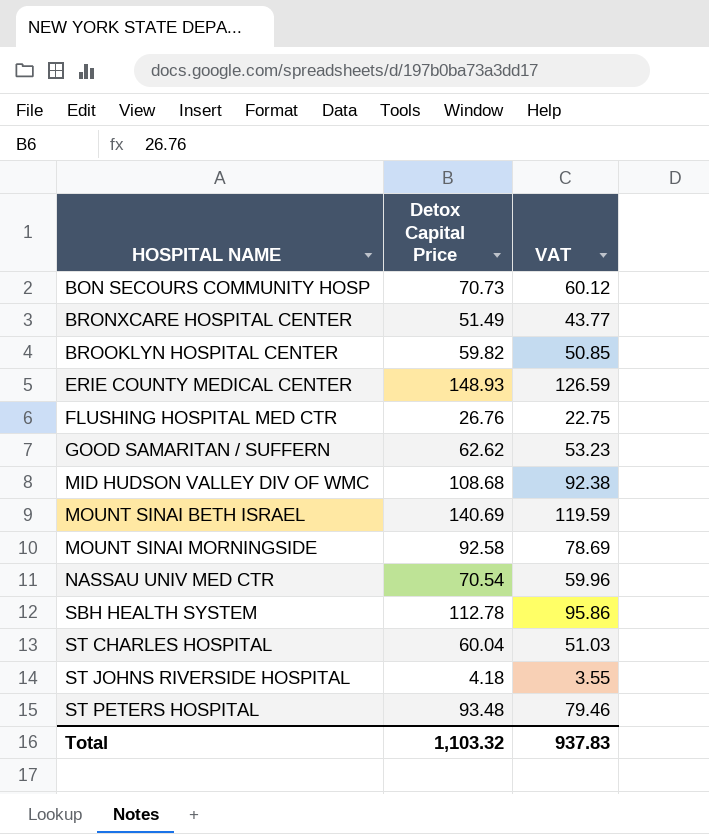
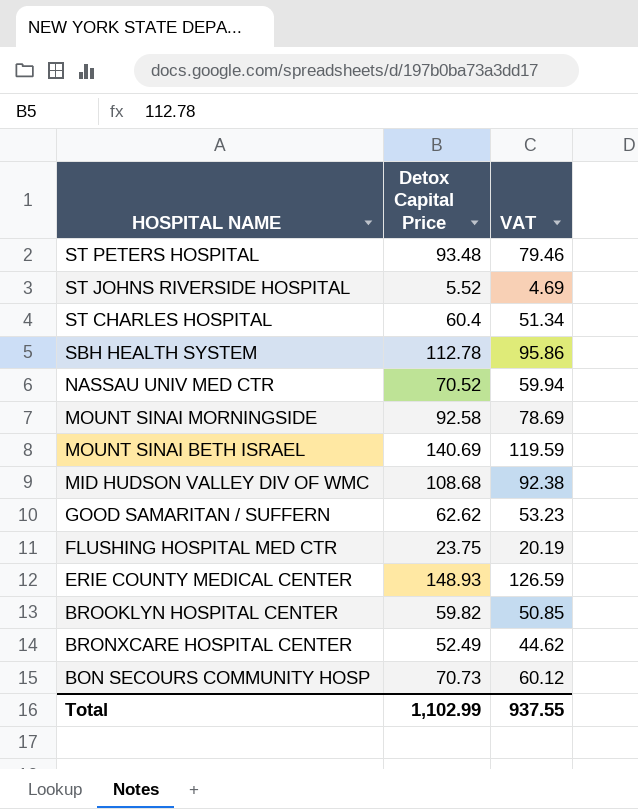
row order: HOSPITAL NAME ascending -> HOSPITAL NAME descending
ST JOHNS RIVERSIDE HOSPITAL | Detox Capital Price: 4.18 -> 5.52
ST JOHNS RIVERSIDE HOSPITAL | VAT: 3.55 -> 4.69
ST CHARLES HOSPITAL | Detox Capital Price: 60.04 -> 60.4
ST CHARLES HOSPITAL | VAT: 51.03 -> 51.34
NASSAU UNIV MED CTR | Detox Capital Price: 70.54 -> 70.52
NASSAU UNIV MED CTR | VAT: 59.96 -> 59.94
FLUSHING HOSPITAL MED CTR | Detox Capital Price: 26.76 -> 23.75
FLUSHING HOSPITAL MED CTR | VAT: 22.75 -> 20.19
BRONXCARE HOSPITAL CENTER | Detox Capital Price: 51.49 -> 52.49
BRONXCARE HOSPITAL CENTER | VAT: 43.77 -> 44.62
Total | Detox Capital Price: 1,103.32 -> 1,102.99
Total | VAT: 937.83 -> 937.55

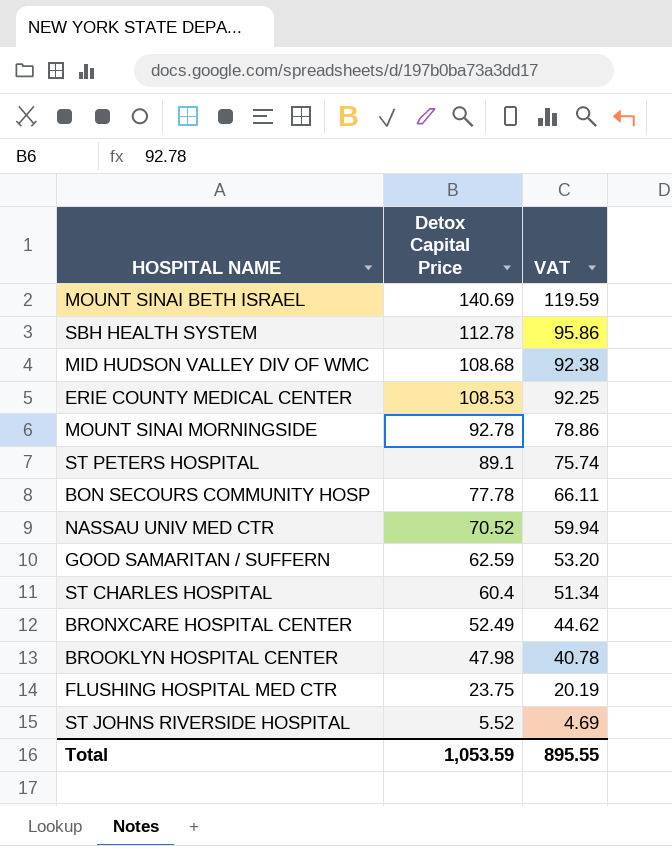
row order: HOSPITAL NAME descending -> Detox Capital Price descending
ERIE COUNTY MEDICAL CENTER | Detox Capital Price: 148.93 -> 108.53
ERIE COUNTY MEDICAL CENTER | VAT: 126.59 -> 92.25
MOUNT SINAI MORNINGSIDE | Detox Capital Price: 92.58 -> 92.78
MOUNT SINAI MORNINGSIDE | VAT: 78.69 -> 78.86
ST PETERS HOSPITAL | Detox Capital Price: 93.48 -> 89.1
ST PETERS HOSPITAL | VAT: 79.46 -> 75.74
BON SECOURS COMMUNITY HOSP | Detox Capital Price: 70.73 -> 77.78
BON SECOURS COMMUNITY HOSP | VAT: 60.12 -> 66.11
GOOD SAMARITAN / SUFFERN | Detox Capital Price: 62.62 -> 62.59
GOOD SAMARITAN / SUFFERN | VAT: 53.23 -> 53.20
BROOKLYN HOSPITAL CENTER | Detox Capital Price: 59.82 -> 47.98
BROOKLYN HOSPITAL CENTER | VAT: 50.85 -> 40.78
Total | Detox Capital Price: 1,102.99 -> 1,053.59
Total | VAT: 937.55 -> 895.55

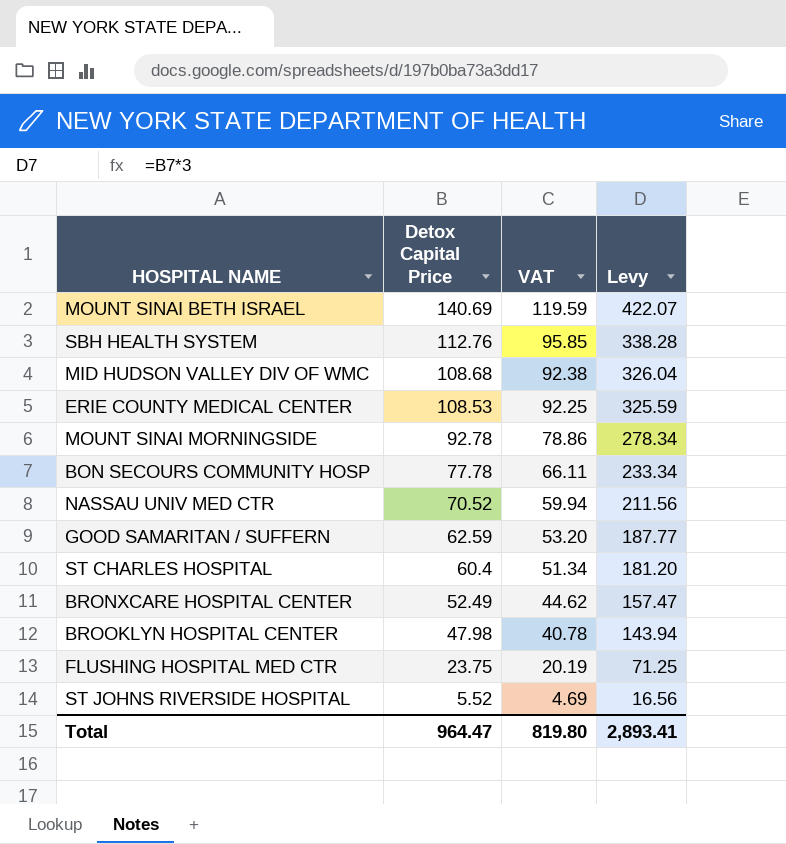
column Levy | formula: none -> [Detox Capital Price] * 3
row ST PETERS HOSPITAL: 89.1 | 75.74 -> none
SBH HEALTH SYSTEM | Detox Capital Price: 112.78 -> 112.76
SBH HEALTH SYSTEM | VAT: 95.86 -> 95.85
Total | Detox Capital Price: 1,053.59 -> 964.47
Total | VAT: 895.55 -> 819.80

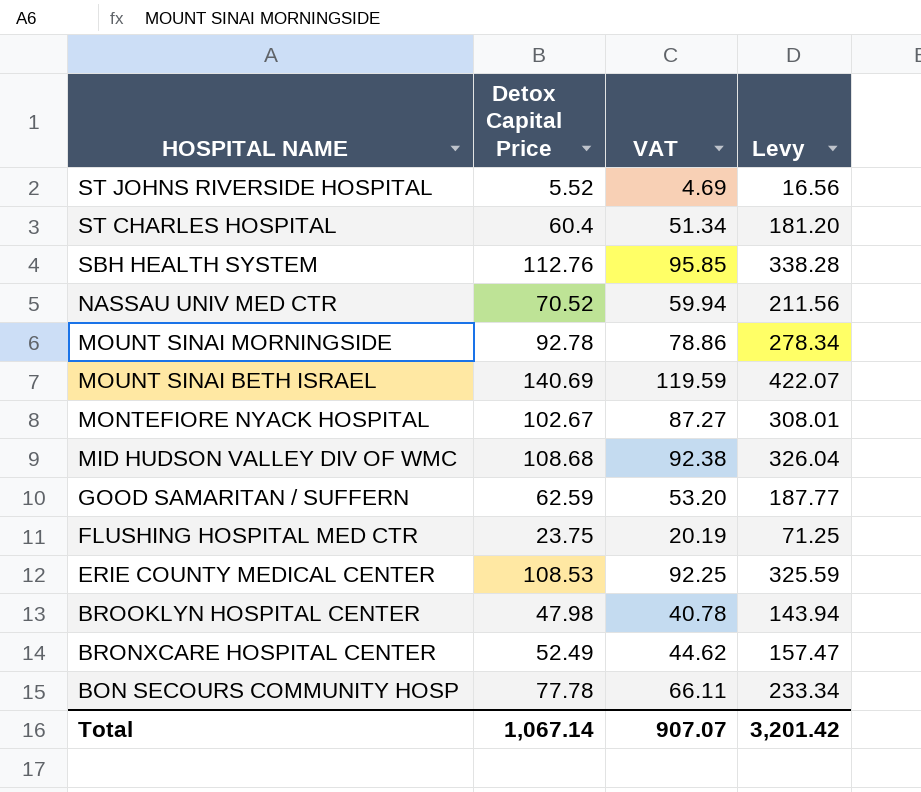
row order: Detox Capital Price descending -> HOSPITAL NAME descending
row MONTEFIORE NYACK HOSPITAL: none -> 102.67 | 87.27 | 308.01
Total | Detox Capital Price: 964.47 -> 1,067.14
Total | VAT: 819.80 -> 907.07
Total | Levy: 2,893.41 -> 3,201.42

